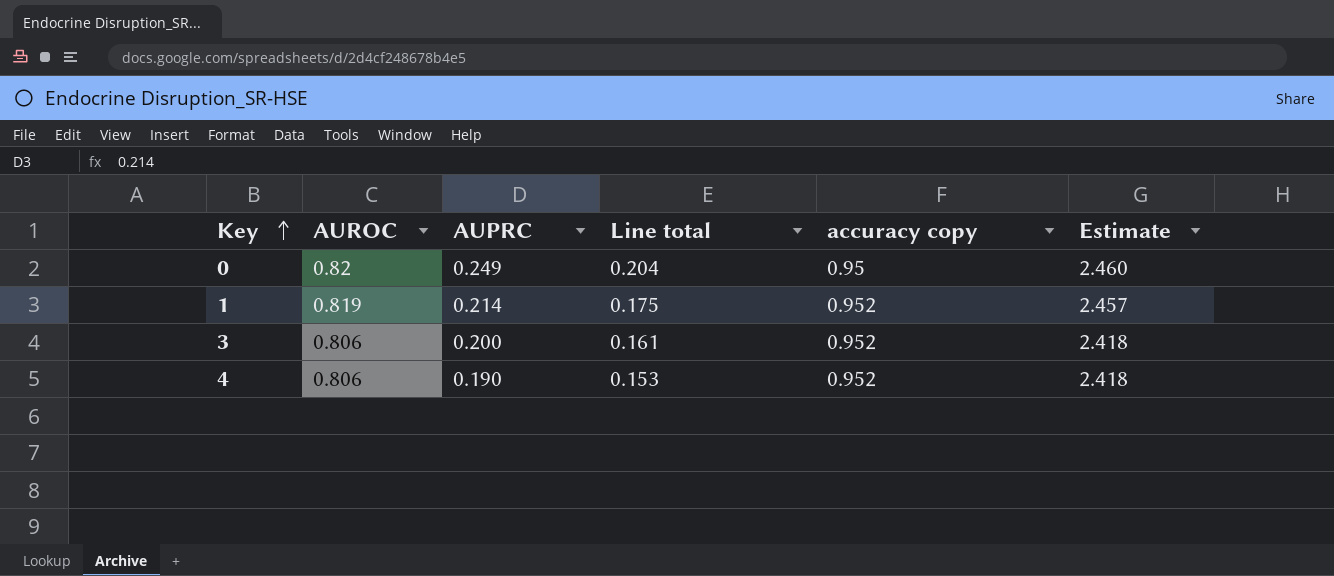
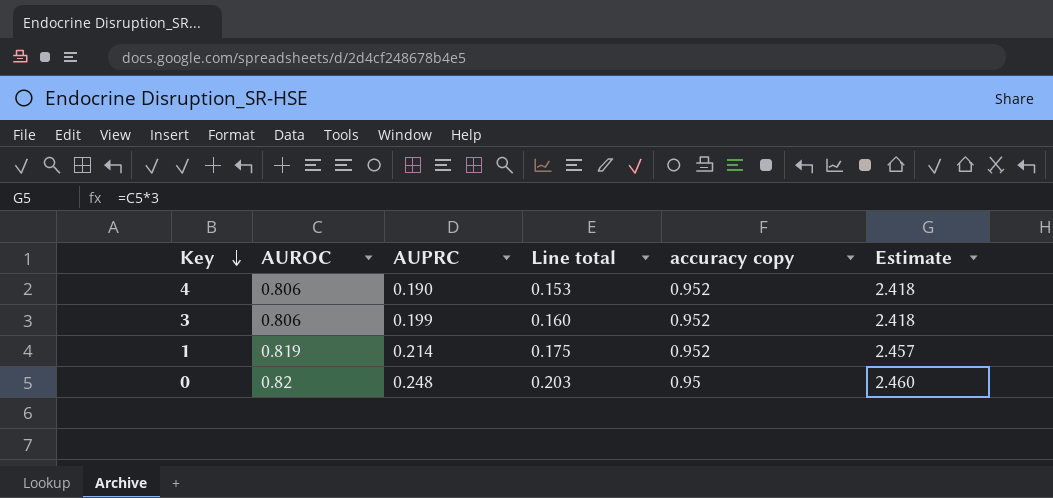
row order: Key ascending -> Key descending
3 | AUPRC: 0.200 -> 0.199
3 | Line total: 0.161 -> 0.160
0 | AUPRC: 0.249 -> 0.248
0 | Line total: 0.204 -> 0.203

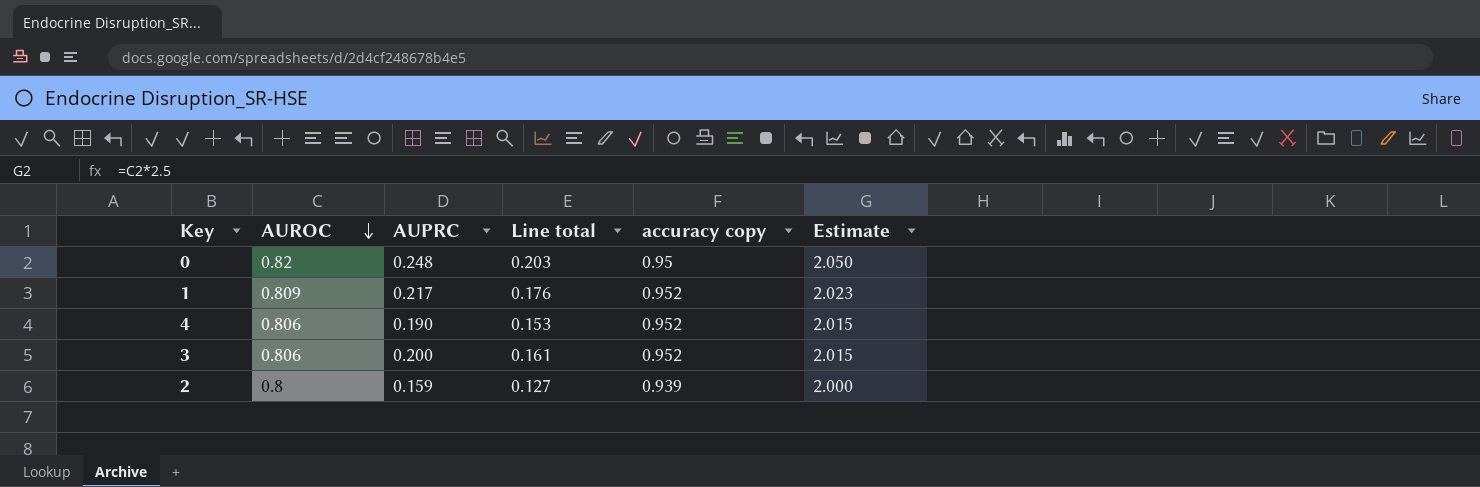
row order: Key descending -> AUROC descending
column Estimate | formula: [AUROC] * 3 -> [AUROC] * 2.5
1 | AUROC: 0.819 -> 0.809
1 | AUPRC: 0.214 -> 0.217
1 | Line total: 0.175 -> 0.176
3 | AUPRC: 0.199 -> 0.200
3 | Line total: 0.160 -> 0.161
row 2: none -> 0.8 | 0.159 | 0.127 | 0.939 | 2.000

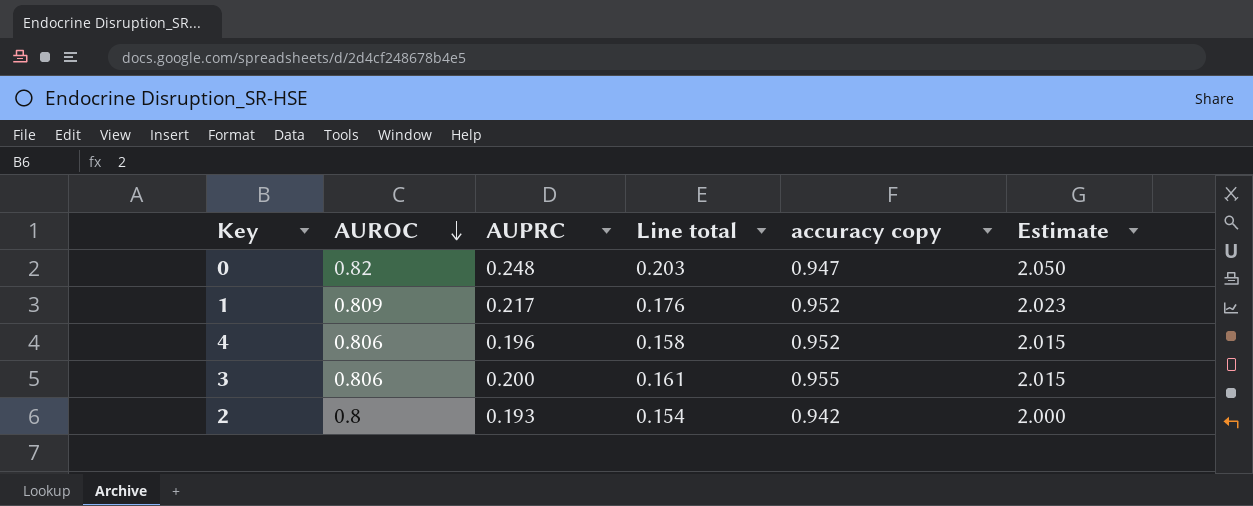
0 | accuracy copy: 0.95 -> 0.947
4 | AUPRC: 0.190 -> 0.196
4 | Line total: 0.153 -> 0.158
3 | accuracy copy: 0.952 -> 0.955
2 | AUPRC: 0.159 -> 0.193
2 | Line total: 0.127 -> 0.154
2 | accuracy copy: 0.939 -> 0.942

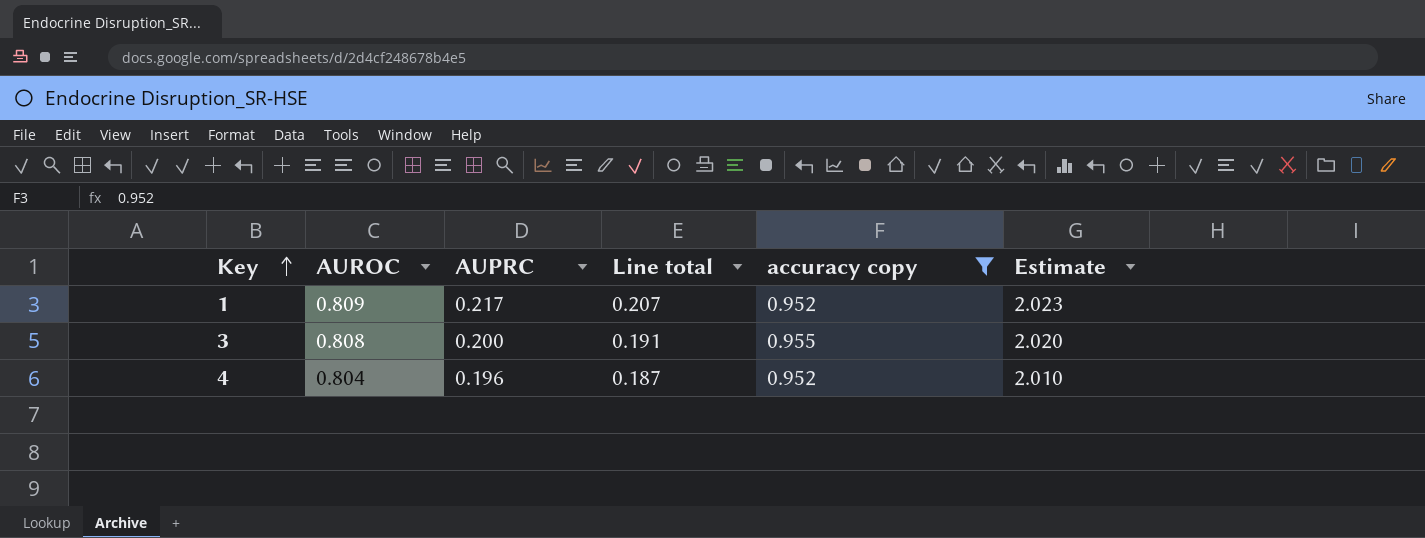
filter: none -> accuracy copy >= 0.952
row order: AUROC descending -> Key ascending
column Line total | formula: [AUROC] * [AUPRC] -> [AUPRC] * [accuracy copy]
3 | AUROC: 0.806 -> 0.808
3 | Estimate: 2.015 -> 2.020
4 | AUROC: 0.806 -> 0.804
4 | Estimate: 2.015 -> 2.010

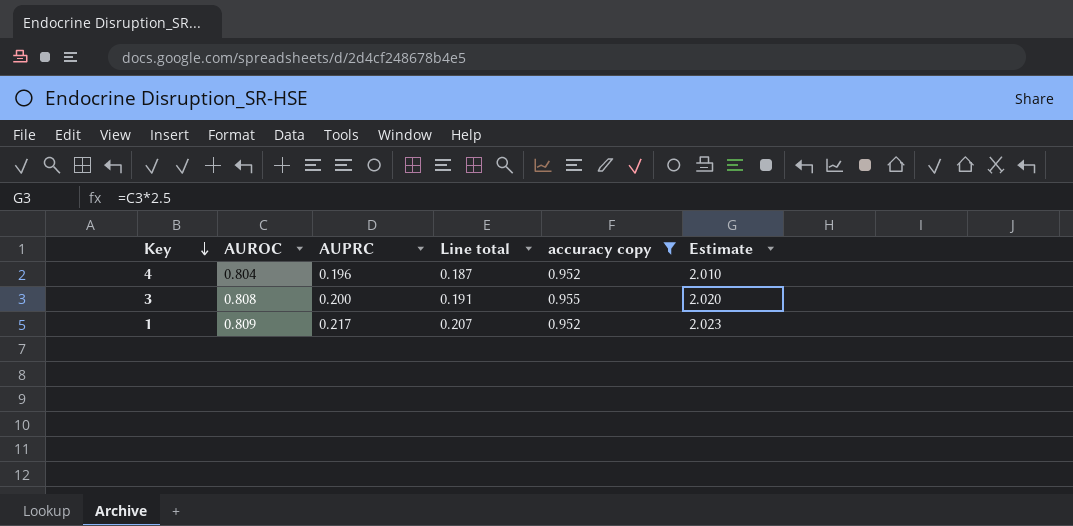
row order: Key ascending -> Key descending

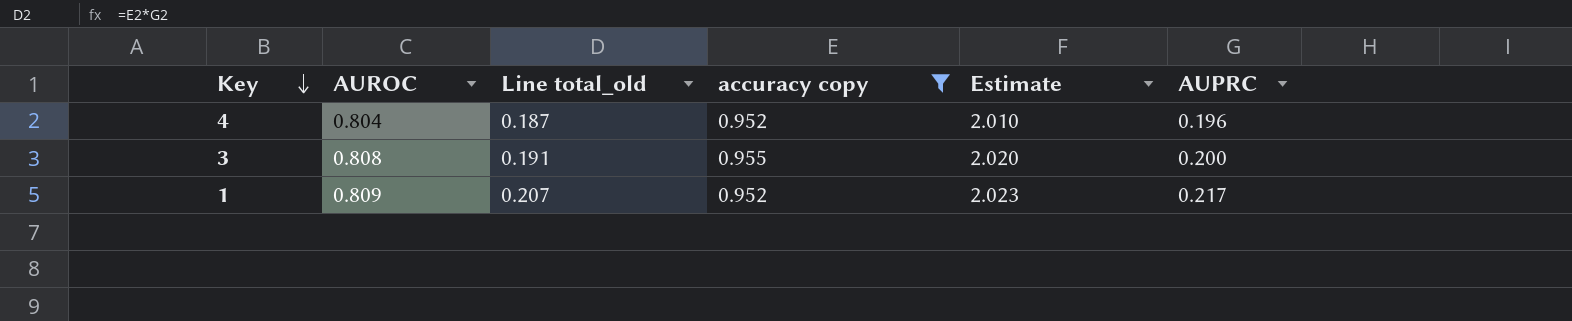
column name: Line total -> Line total_old
column AUPRC | position: 3 -> 6

